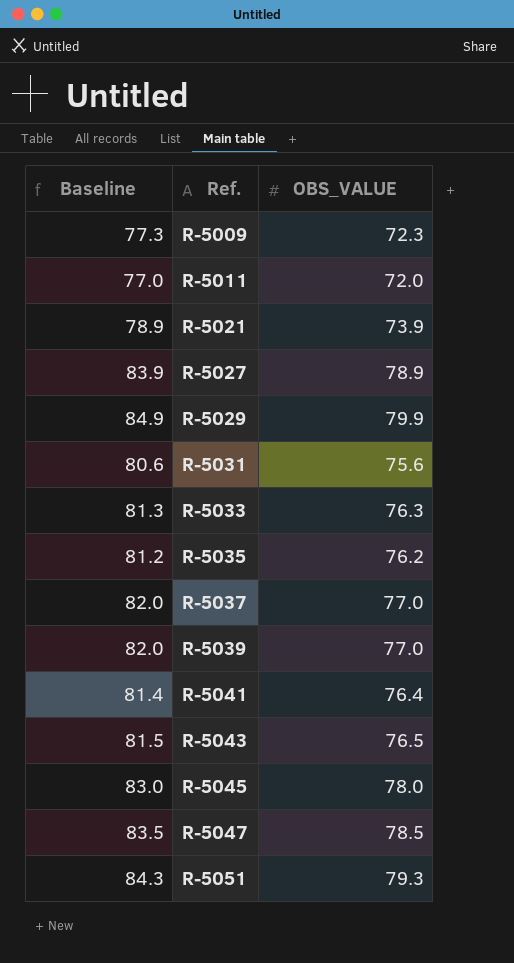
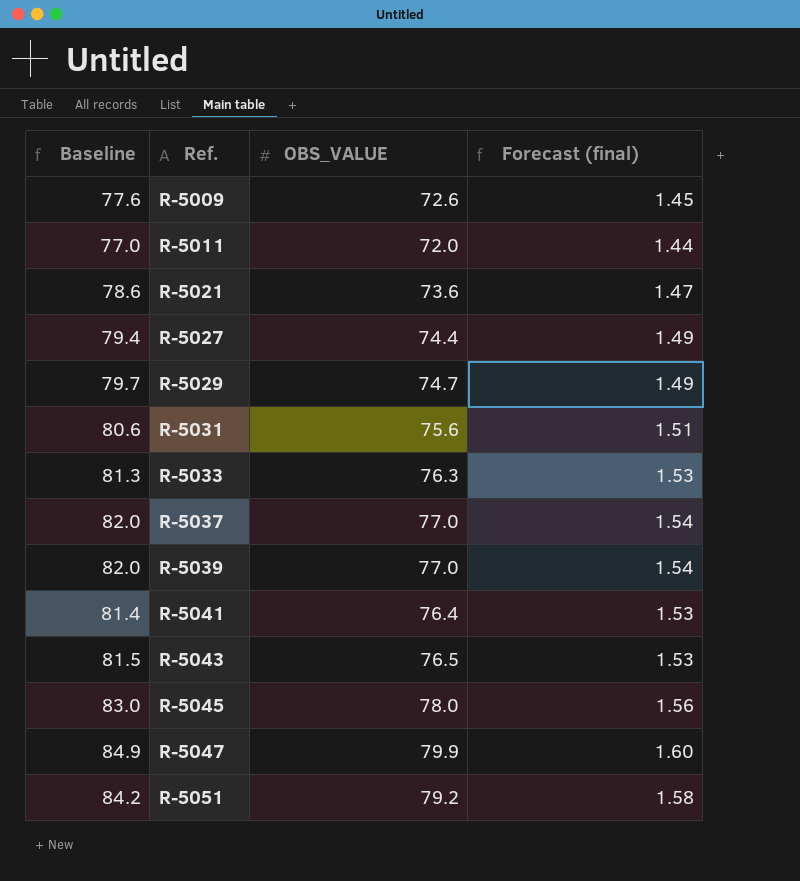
column Forecast (final) | formula: none -> [OBS_VALUE] * 0.02
row R-5035: 81.2 | 76.2 -> none
R-5009 | Baseline: 77.3 -> 77.6
R-5009 | OBS_VALUE: 72.3 -> 72.6
R-5021 | Baseline: 78.9 -> 78.6
R-5021 | OBS_VALUE: 73.9 -> 73.6
R-5027 | Baseline: 83.9 -> 79.4
R-5027 | OBS_VALUE: 78.9 -> 74.4
R-5029 | Baseline: 84.9 -> 79.7
R-5029 | OBS_VALUE: 79.9 -> 74.7
R-5047 | Baseline: 83.5 -> 84.9
R-5047 | OBS_VALUE: 78.5 -> 79.9
R-5051 | Baseline: 84.3 -> 84.2
R-5051 | OBS_VALUE: 79.3 -> 79.2

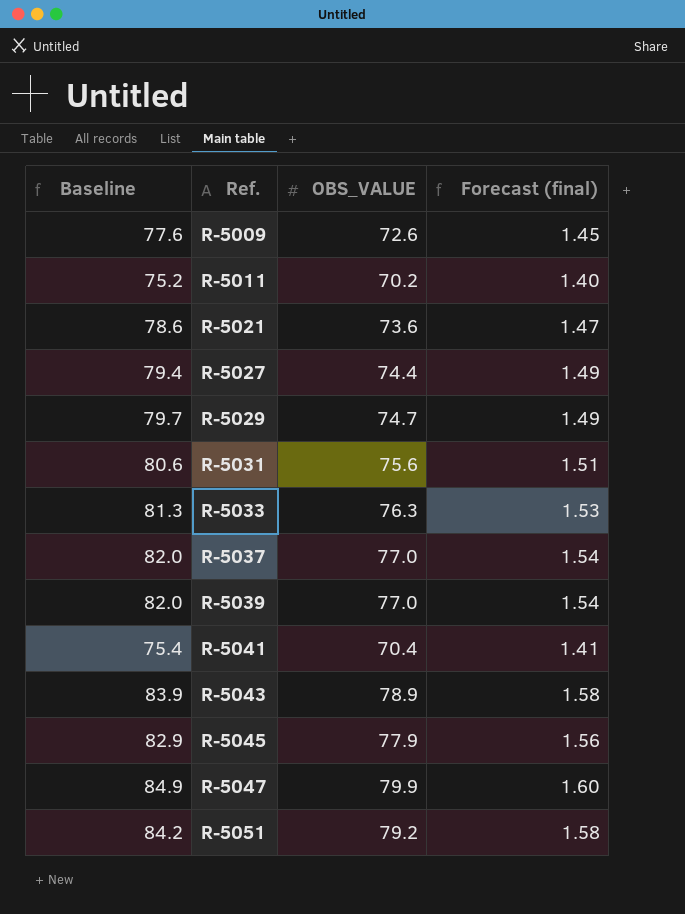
R-5011 | Baseline: 77.0 -> 75.2
R-5011 | OBS_VALUE: 72.0 -> 70.2
R-5011 | Forecast (final): 1.44 -> 1.40
R-5041 | Baseline: 81.4 -> 75.4
R-5041 | OBS_VALUE: 76.4 -> 70.4
R-5041 | Forecast (final): 1.53 -> 1.41
R-5043 | Baseline: 81.5 -> 83.9
R-5043 | OBS_VALUE: 76.5 -> 78.9
R-5043 | Forecast (final): 1.53 -> 1.58
R-5045 | Baseline: 83.0 -> 82.9
R-5045 | OBS_VALUE: 78.0 -> 77.9

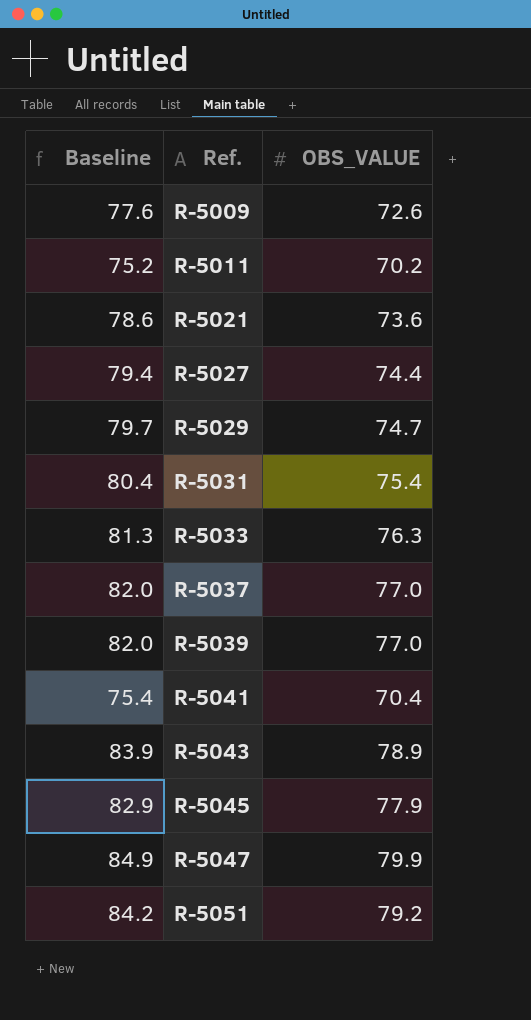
column Forecast (final) | formula: [OBS_VALUE] * 0.02 -> none
R-5031 | Baseline: 80.6 -> 80.4
R-5031 | OBS_VALUE: 75.6 -> 75.4

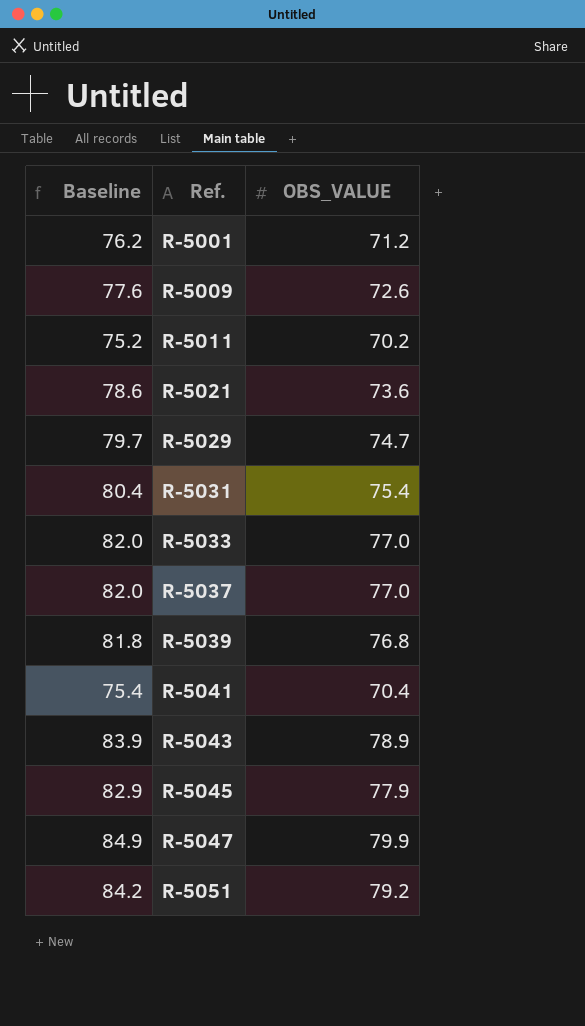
row R-5027: 79.4 | 74.4 -> none
row R-5001: none -> 76.2 | 71.2
R-5033 | Baseline: 81.3 -> 82.0
R-5033 | OBS_VALUE: 76.3 -> 77.0
R-5039 | Baseline: 82.0 -> 81.8
R-5039 | OBS_VALUE: 77.0 -> 76.8

